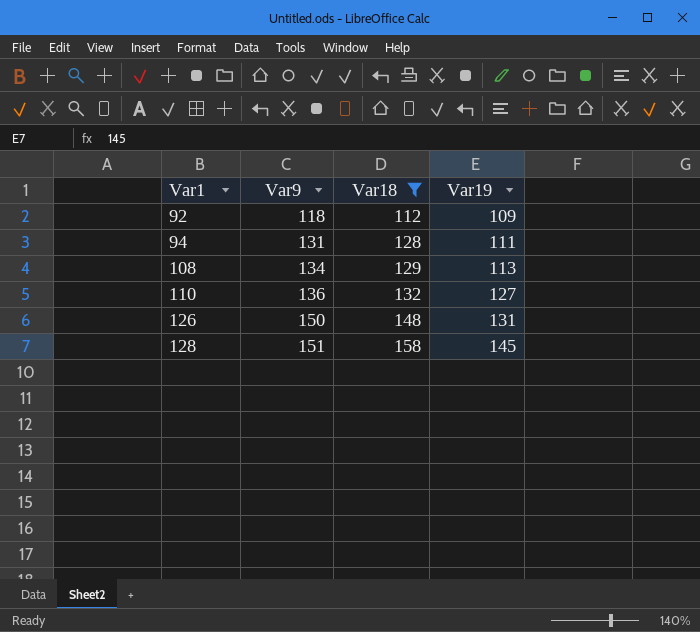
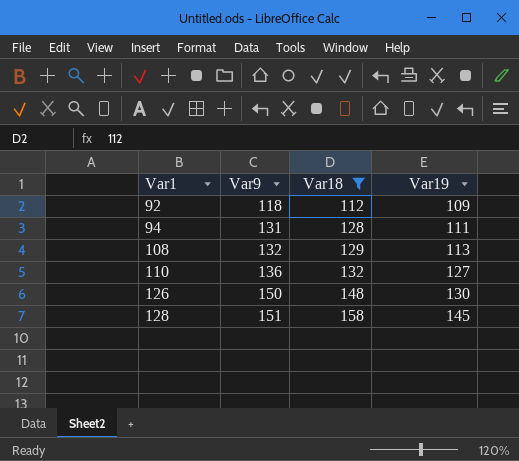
108 | Var9: 134 -> 132
126 | Var19: 131 -> 130

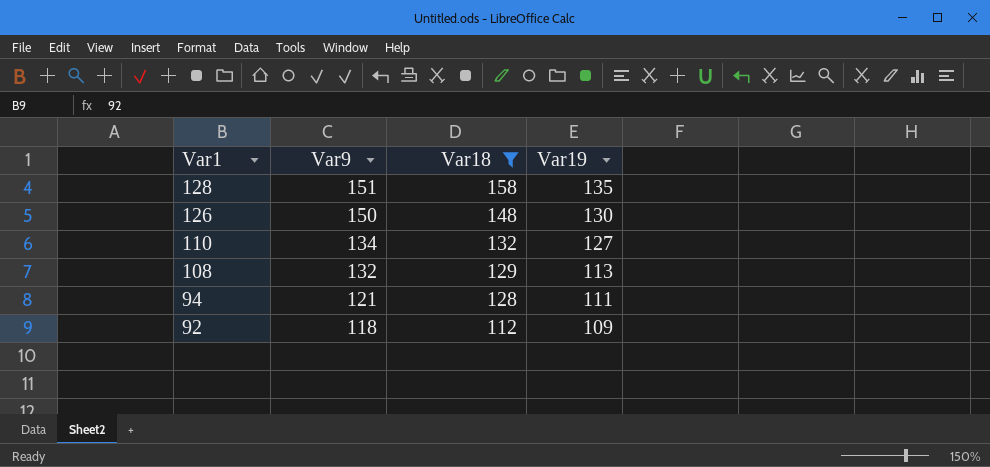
row order: Var1 ascending -> Var1 descending
128 | Var19: 145 -> 135
110 | Var9: 136 -> 134
94 | Var9: 131 -> 121

